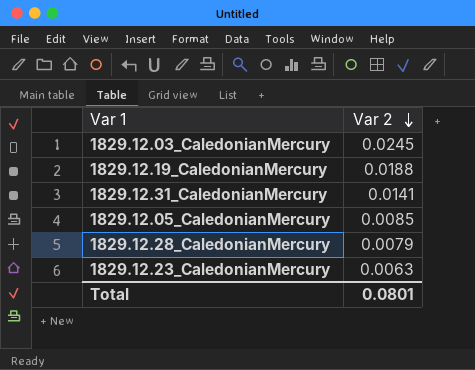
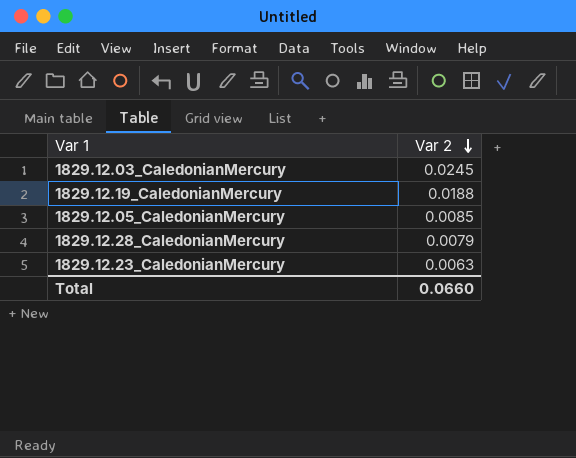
row 1829.12.31_CaledonianMercury: 0.0141 -> none
Total | Var 2: 0.0801 -> 0.0660

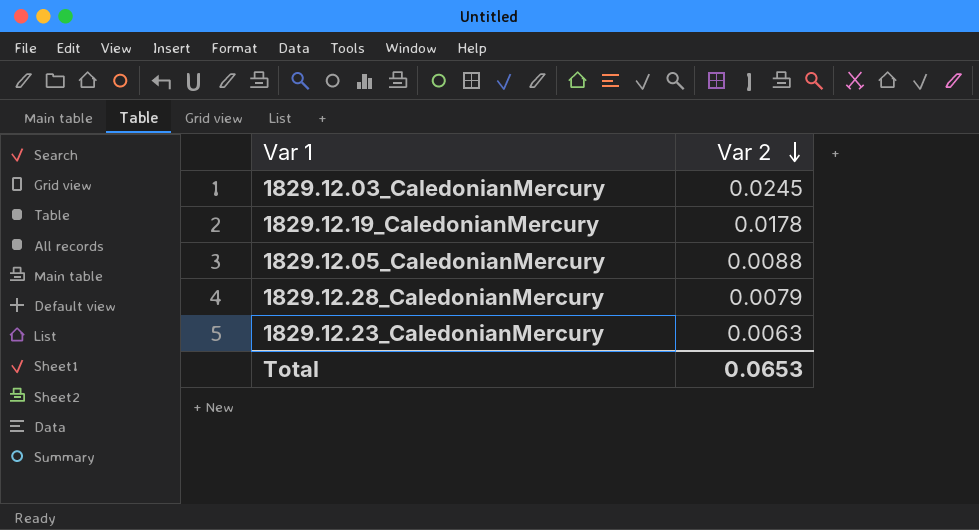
1829.12.19_CaledonianMercury | Var 2: 0.0188 -> 0.0178
1829.12.05_CaledonianMercury | Var 2: 0.0085 -> 0.0088
Total | Var 2: 0.0660 -> 0.0653

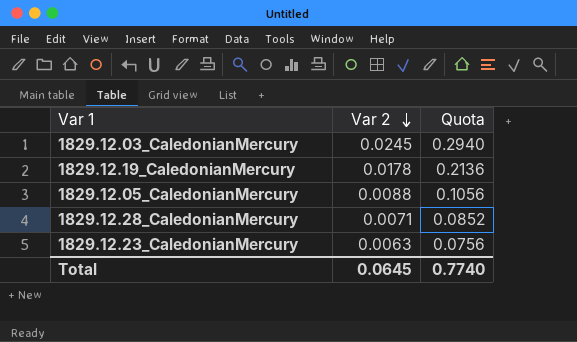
column Quota | formula: none -> [Var 2] * 12
1829.12.28_CaledonianMercury | Var 2: 0.0079 -> 0.0071
Total | Var 2: 0.0653 -> 0.0645

